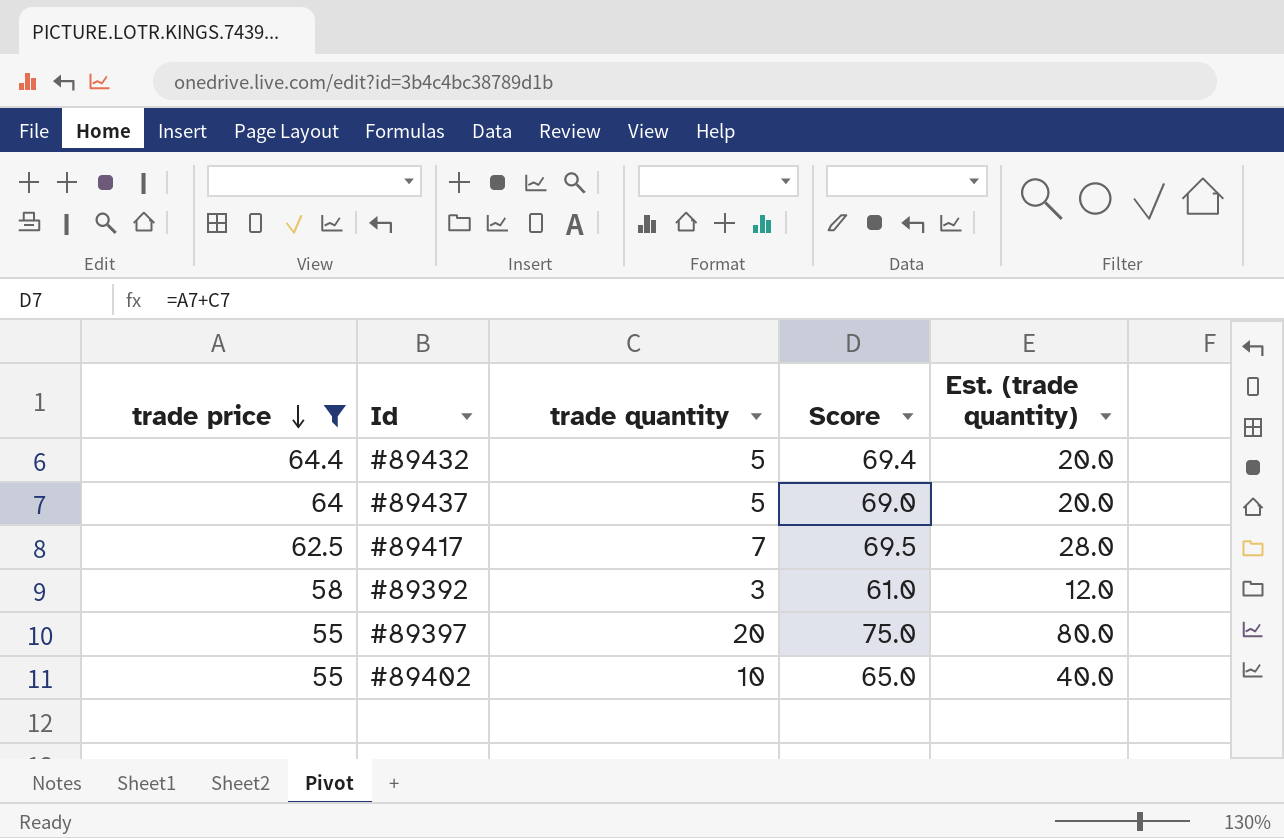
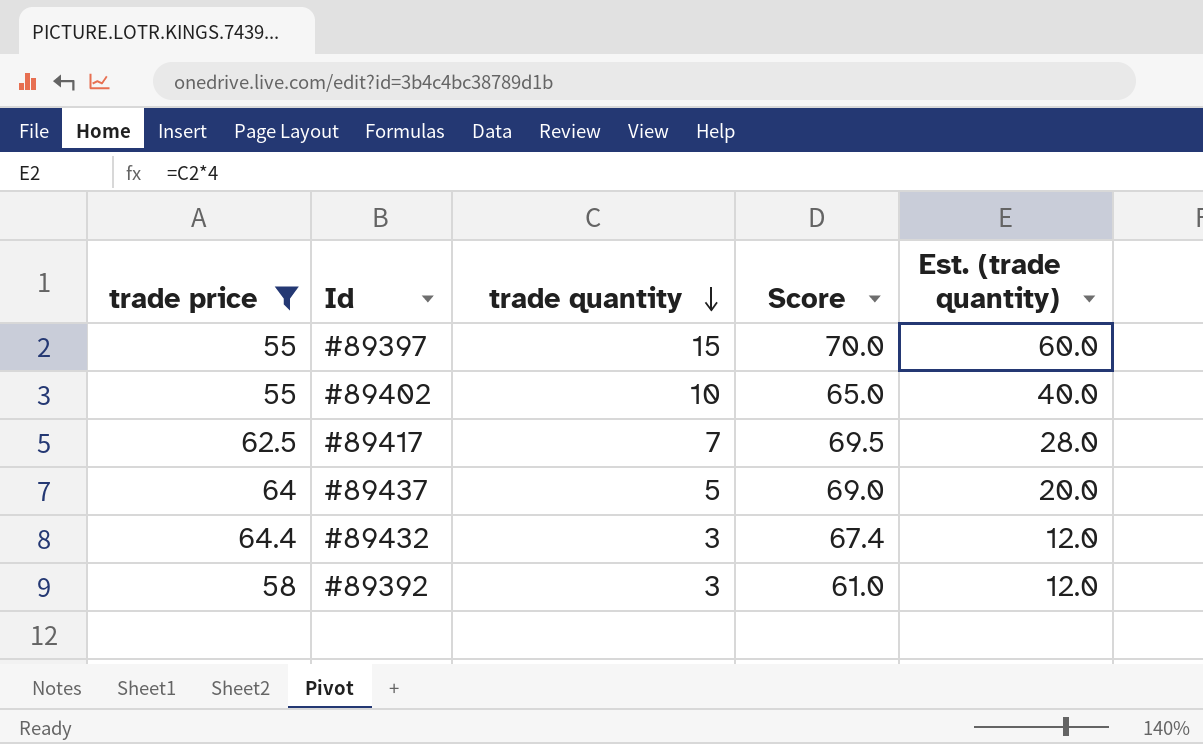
row order: trade price descending -> trade quantity descending
#89397 | trade quantity: 20 -> 15
#89397 | Score: 75.0 -> 70.0
#89397 | Est. (trade quantity): 80.0 -> 60.0
#89432 | trade quantity: 5 -> 3
#89432 | Score: 69.4 -> 67.4
#89432 | Est. (trade quantity): 20.0 -> 12.0

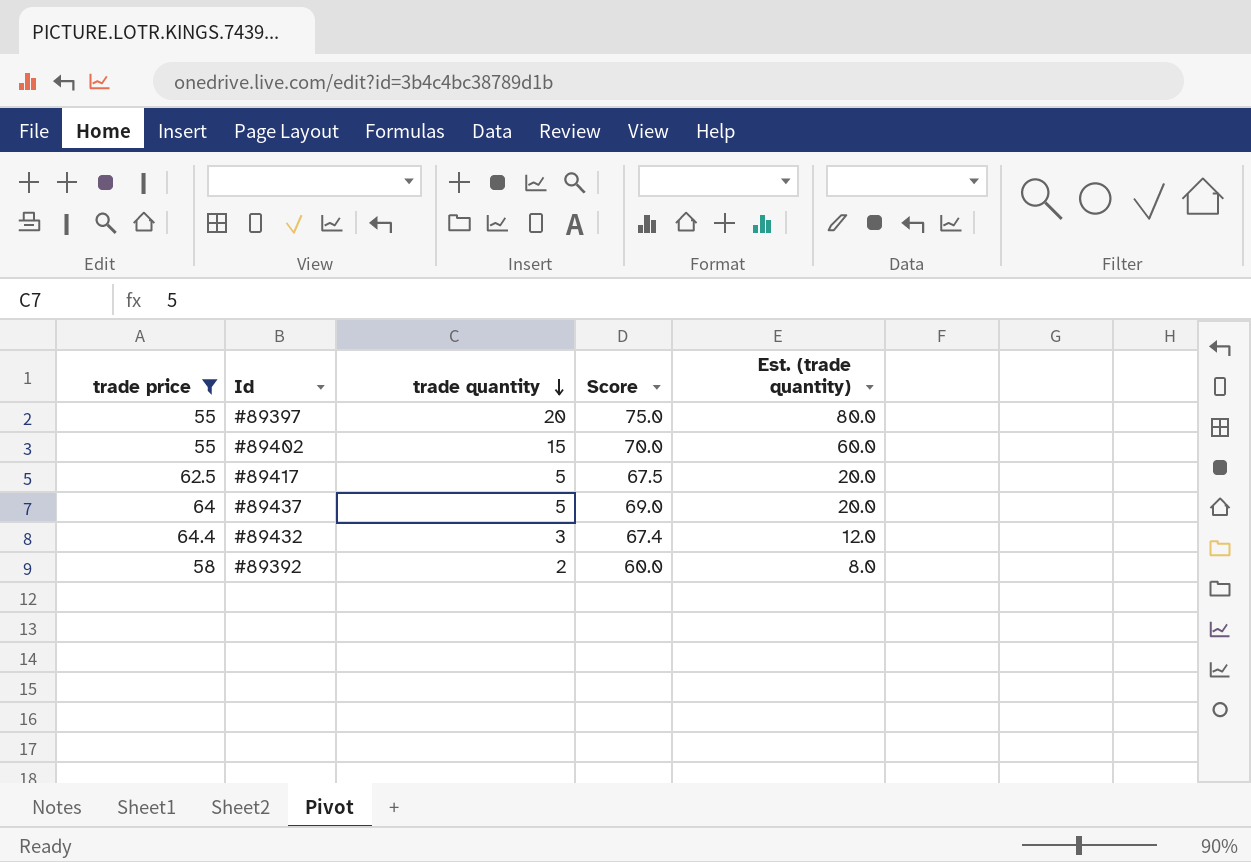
#89397 | trade quantity: 15 -> 20
#89397 | Score: 70.0 -> 75.0
#89397 | Est. (trade quantity): 60.0 -> 80.0
#89402 | trade quantity: 10 -> 15
#89402 | Score: 65.0 -> 70.0
#89402 | Est. (trade quantity): 40.0 -> 60.0
#89417 | trade quantity: 7 -> 5
#89417 | Score: 69.5 -> 67.5
#89417 | Est. (trade quantity): 28.0 -> 20.0
#89392 | trade quantity: 3 -> 2
#89392 | Score: 61.0 -> 60.0
#89392 | Est. (trade quantity): 12.0 -> 8.0

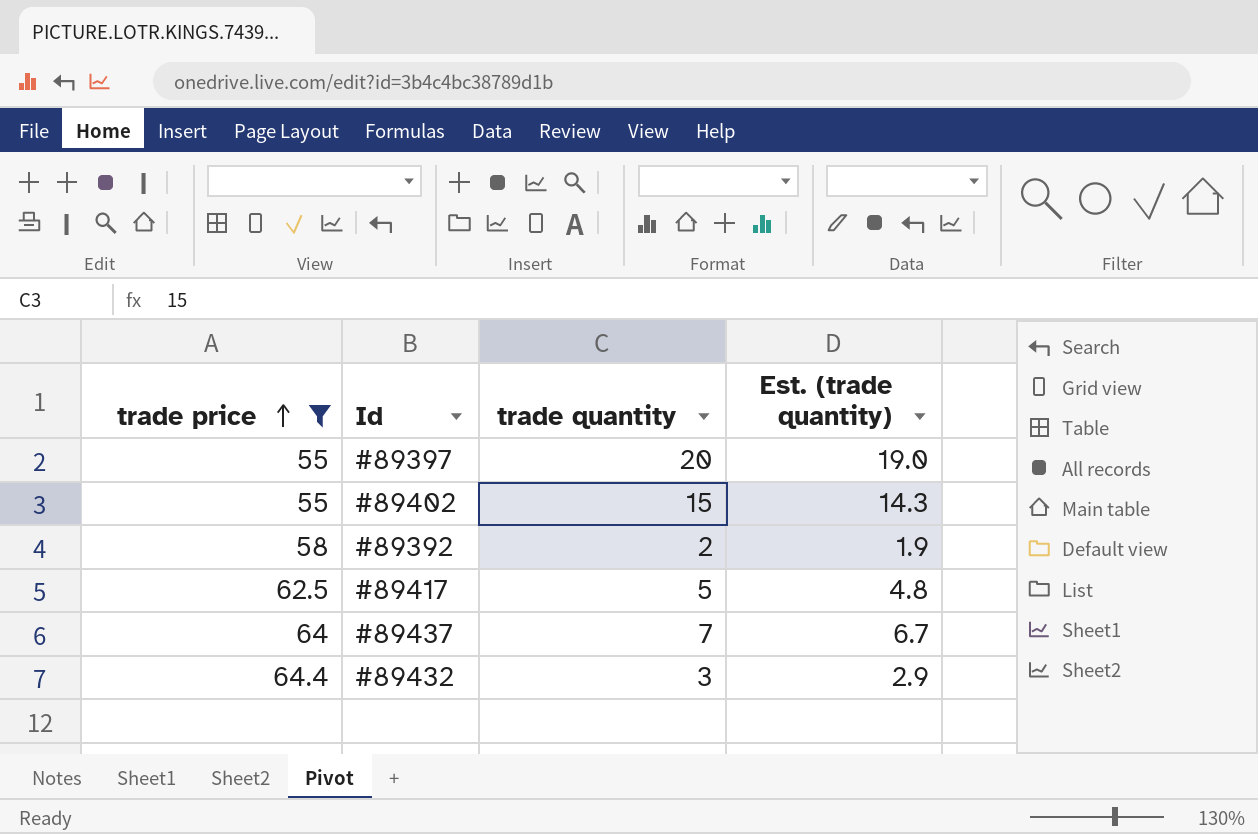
row order: trade quantity descending -> trade price ascending
column Score | formula: [trade price] + [trade quantity] -> none
column Est. (trade quantity) | formula: [trade quantity] * 4 -> [trade quantity] * 0.95
#89437 | trade quantity: 5 -> 7

